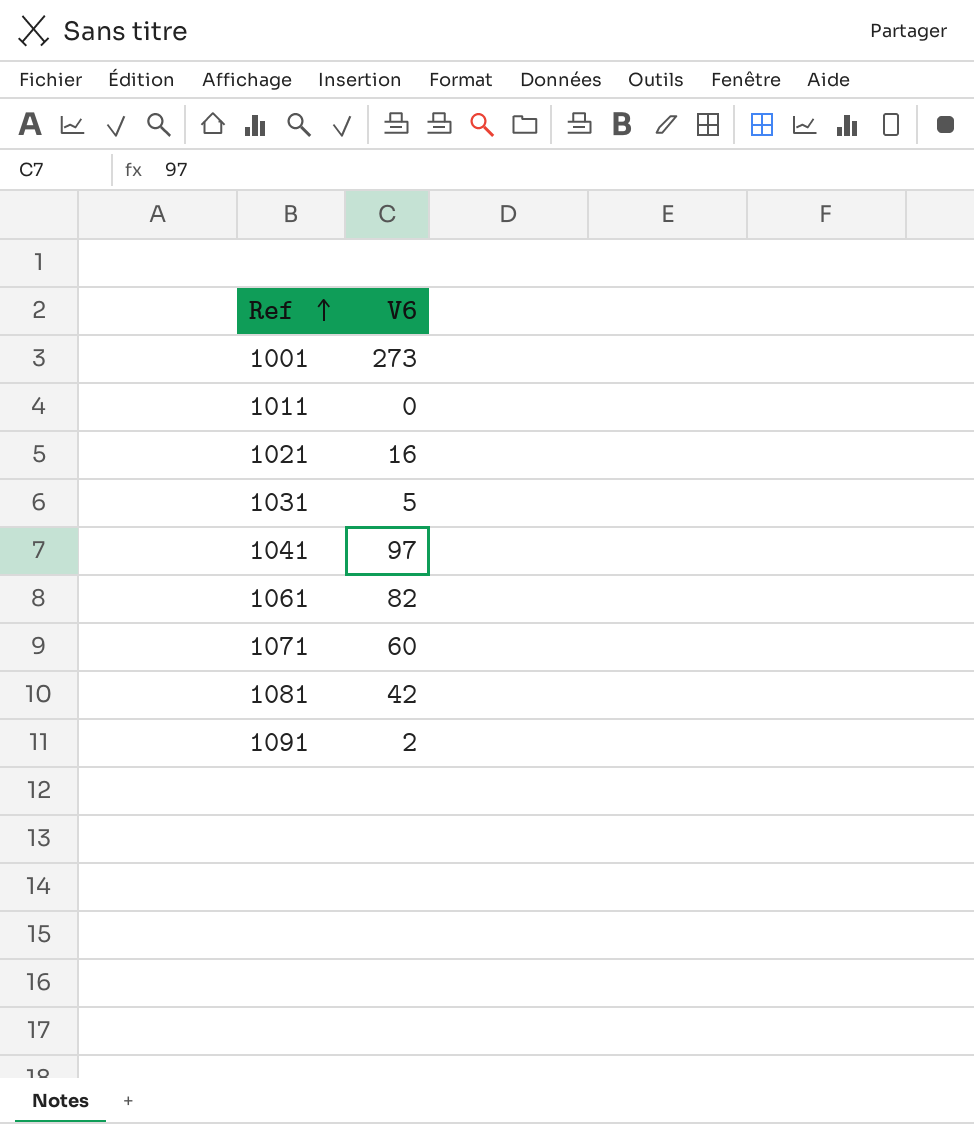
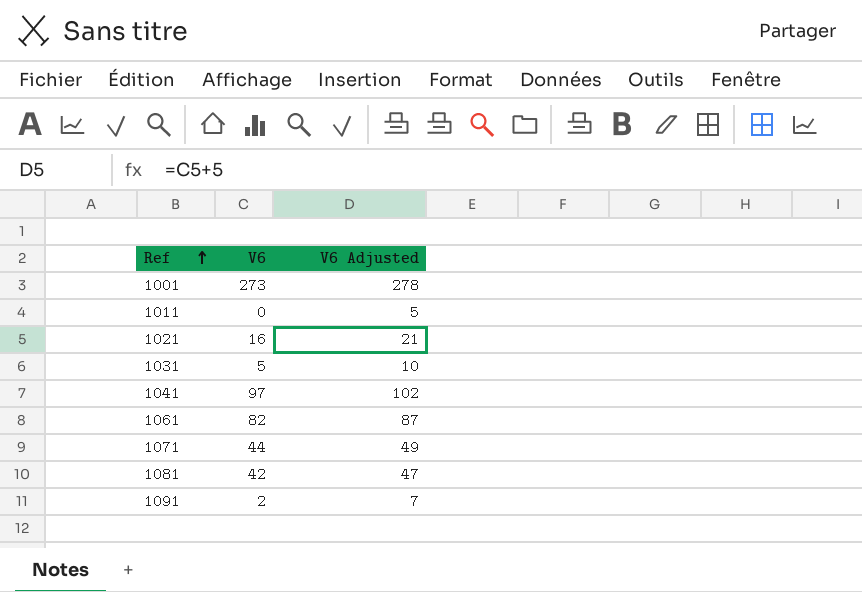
column V6 Adjusted | formula: none -> [V6] + 5
1071 | V6: 60 -> 44

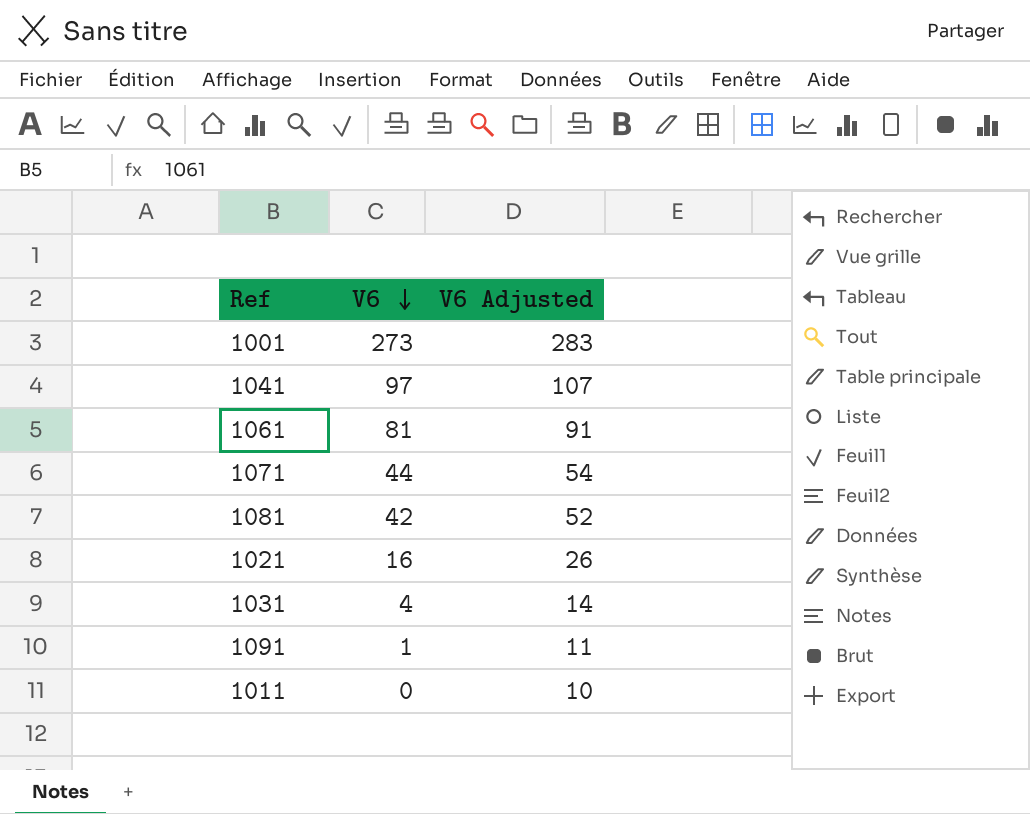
row order: Ref ascending -> V6 descending
column V6 Adjusted | formula: [V6] + 5 -> [V6] + 10
1061 | V6: 82 -> 81
1031 | V6: 5 -> 4
1091 | V6: 2 -> 1

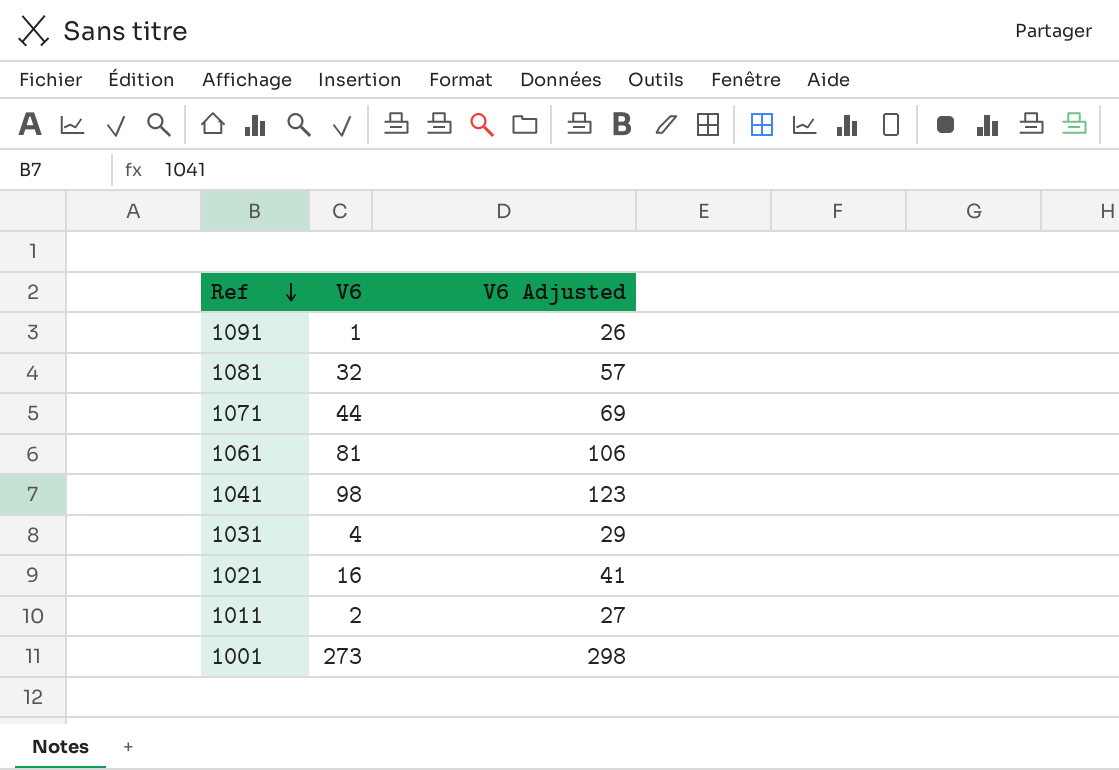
row order: V6 descending -> Ref descending
column V6 Adjusted | formula: [V6] + 10 -> [V6] + 25
1081 | V6: 42 -> 32
1041 | V6: 97 -> 98
1011 | V6: 0 -> 2

